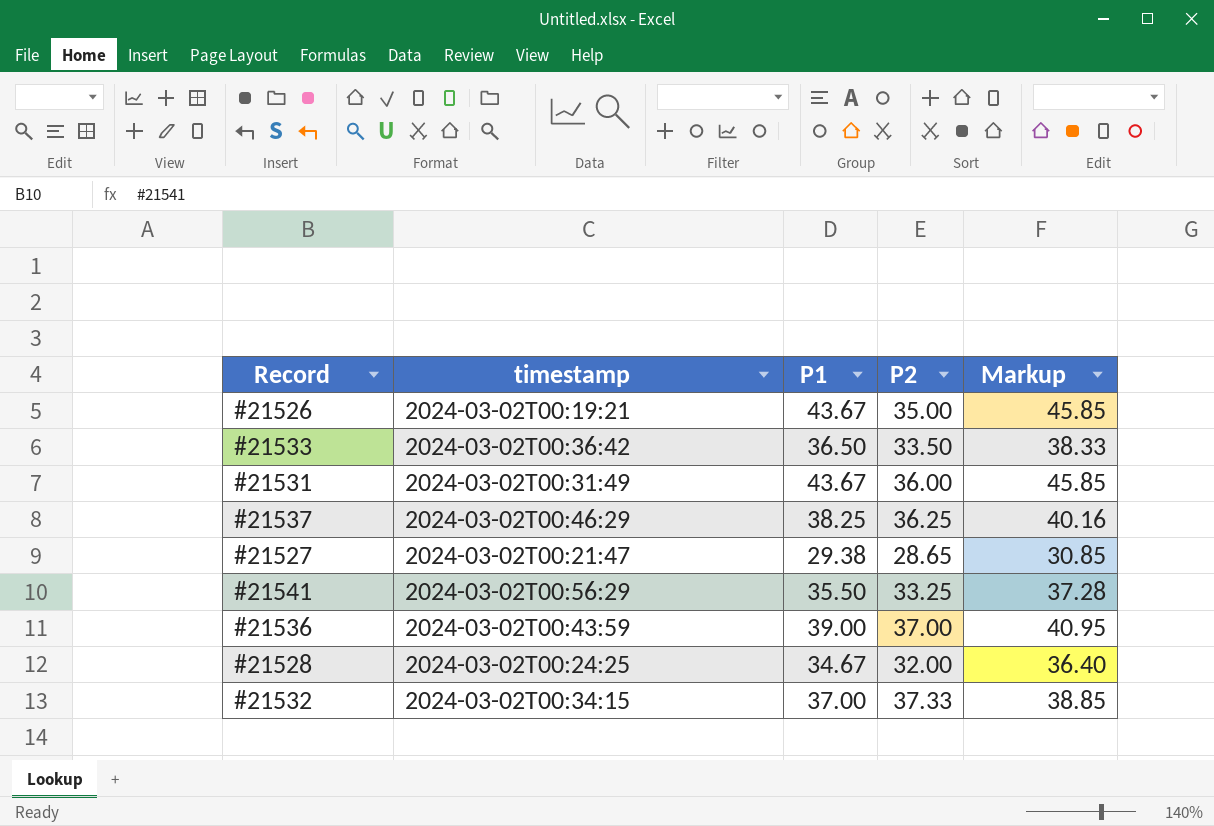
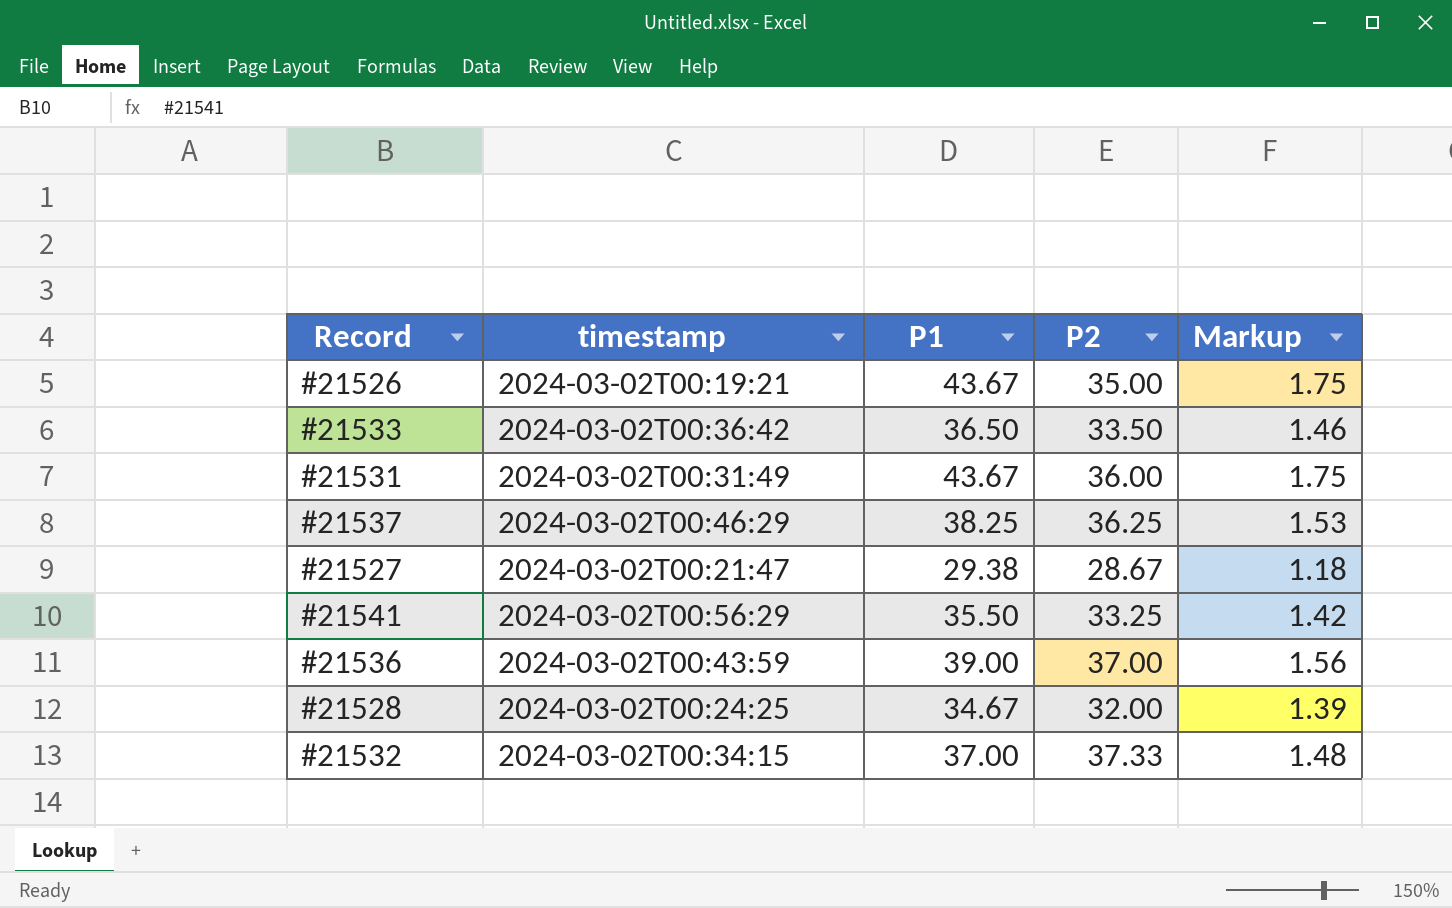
column Markup | formula: [P1] * 1.05 -> [P1] * 0.04
#21527 | P2: 28.65 -> 28.67

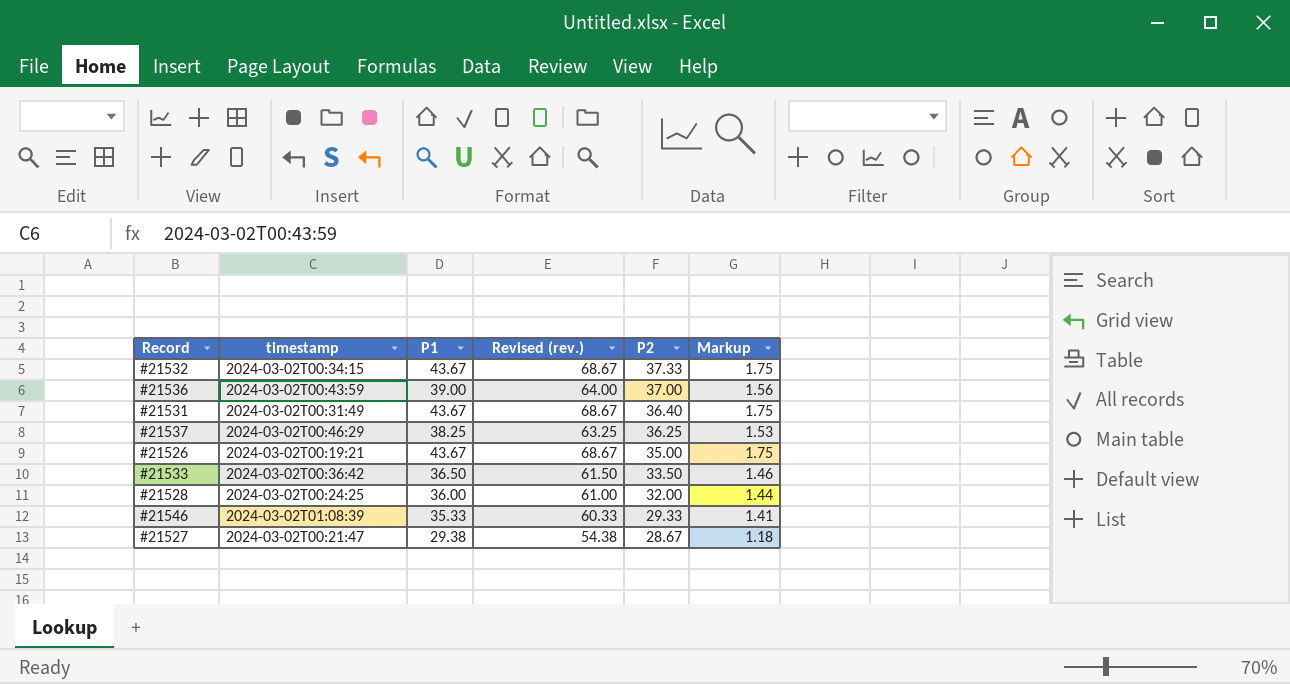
row order: none -> P2 descending
column Revised (rev.) | formula: none -> [P1] + 25
row #21541: 2024-03-02T00:56:29 | 35.50 | 33.25 | 1.42 -> none
#21532 | P1: 37.00 -> 43.67
#21532 | Markup: 1.48 -> 1.75
#21531 | P2: 36.00 -> 36.40
#21528 | P1: 34.67 -> 36.00
#21528 | Markup: 1.39 -> 1.44
row #21546: none -> 2024-03-02T01:08:39 | 35.33 | 60.33 | 29.33 | 1.41

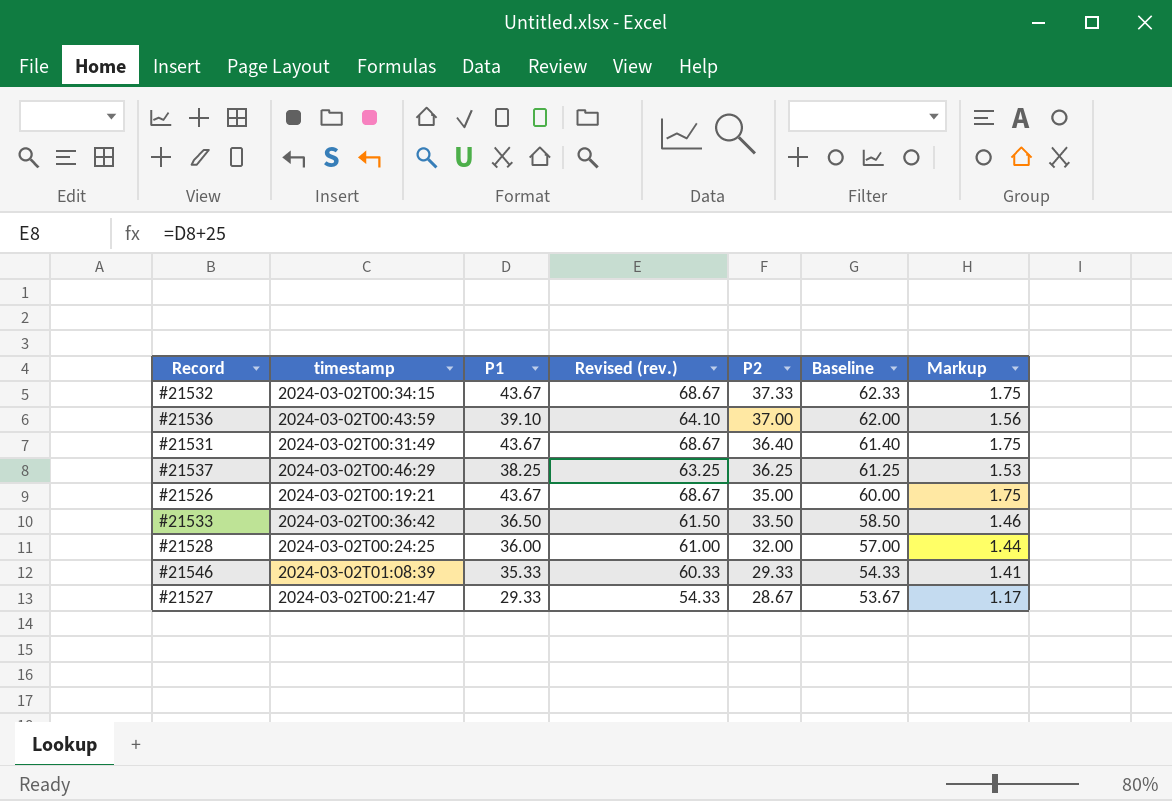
column Baseline | formula: none -> [P2] + 25
#21536 | P1: 39.00 -> 39.10
#21536 | Revised (rev.): 64.00 -> 64.10
#21527 | P1: 29.38 -> 29.33
#21527 | Revised (rev.): 54.38 -> 54.33
#21527 | Markup: 1.18 -> 1.17

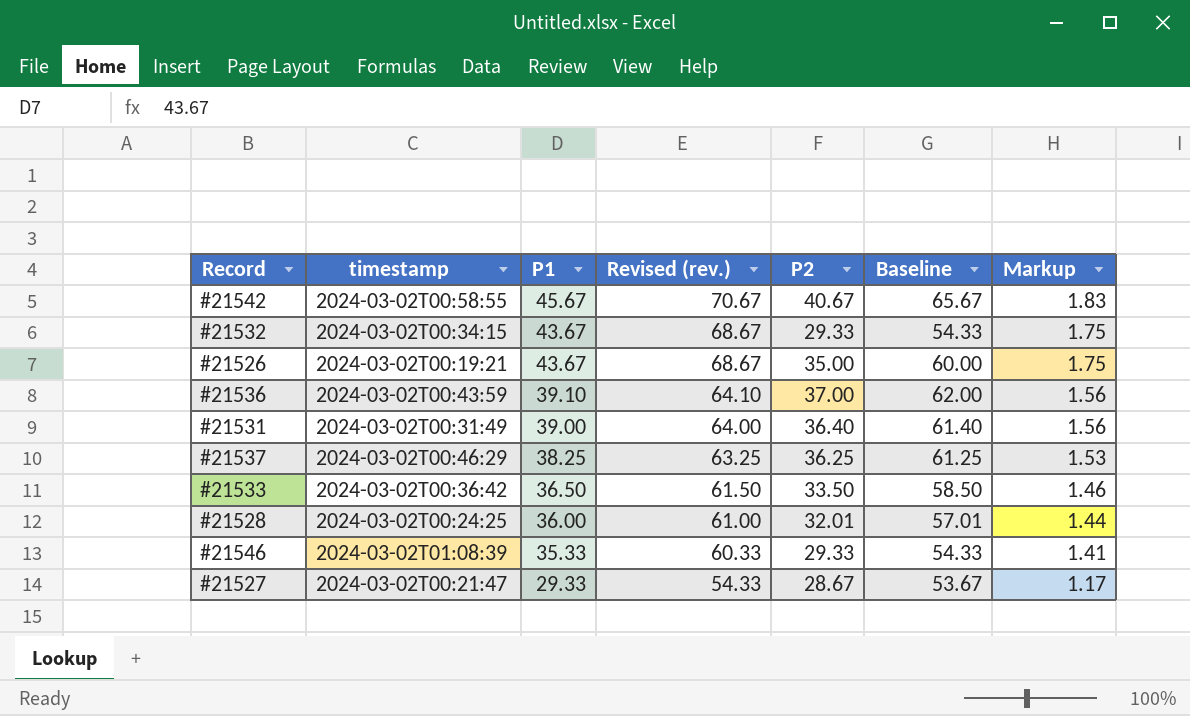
row order: P2 descending -> P1 descending
row #21542: none -> 2024-03-02T00:58:55 | 45.67 | 70.67 | 40.67 | 65.67 | 1.83
#21532 | P2: 37.33 -> 29.33
#21532 | Baseline: 62.33 -> 54.33
#21531 | P1: 43.67 -> 39.00
#21531 | Revised (rev.): 68.67 -> 64.00
#21531 | Markup: 1.75 -> 1.56
#21528 | P2: 32.00 -> 32.01
#21528 | Baseline: 57.00 -> 57.01

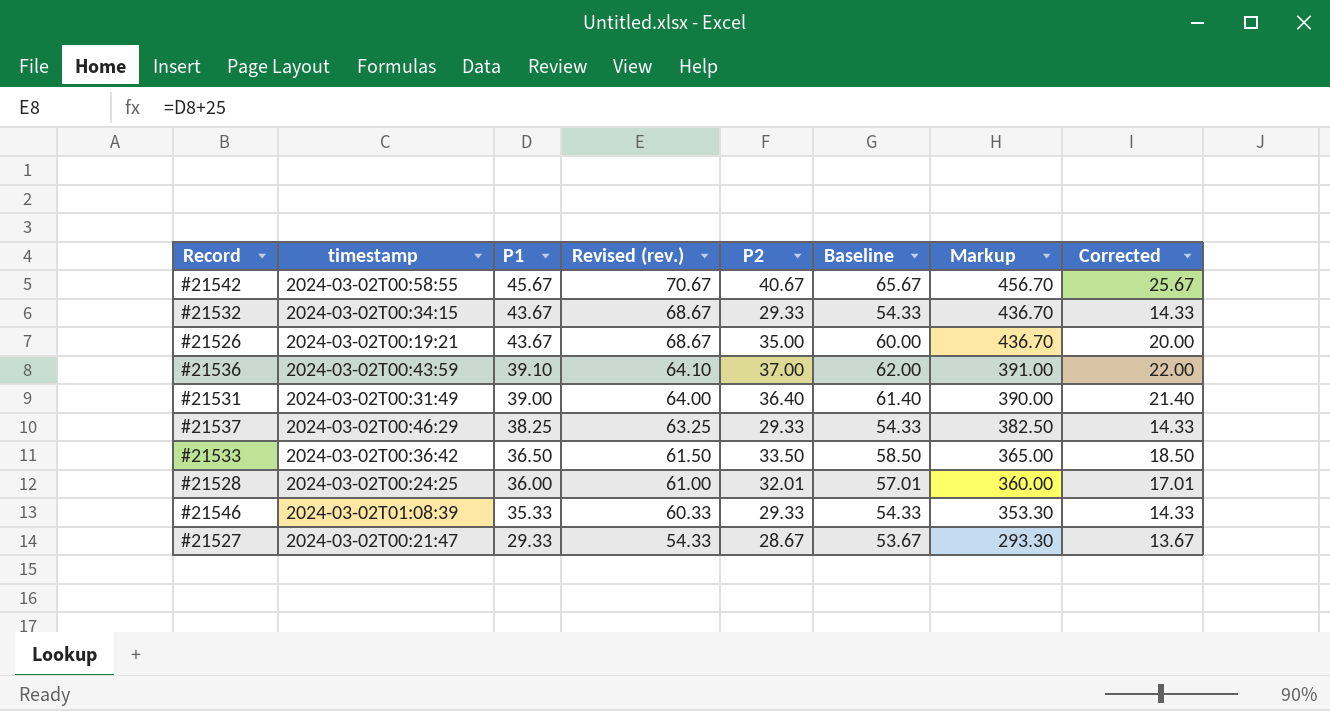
column Markup | formula: [P1] * 0.04 -> [P1] * 10
column Corrected | formula: none -> [P2] - 15
#21537 | P2: 36.25 -> 29.33
#21537 | Baseline: 61.25 -> 54.33

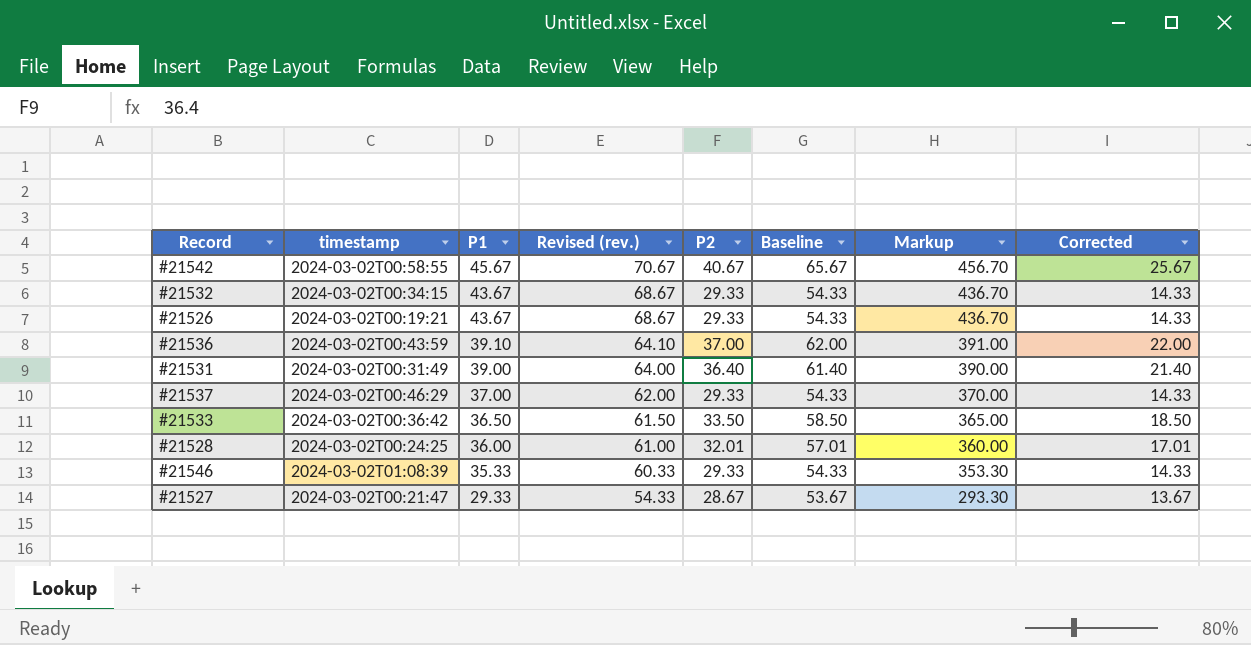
#21526 | P2: 35.00 -> 29.33
#21526 | Baseline: 60.00 -> 54.33
#21526 | Corrected: 20.00 -> 14.33
#21537 | P1: 38.25 -> 37.00
#21537 | Revised (rev.): 63.25 -> 62.00
#21537 | Markup: 382.50 -> 370.00

